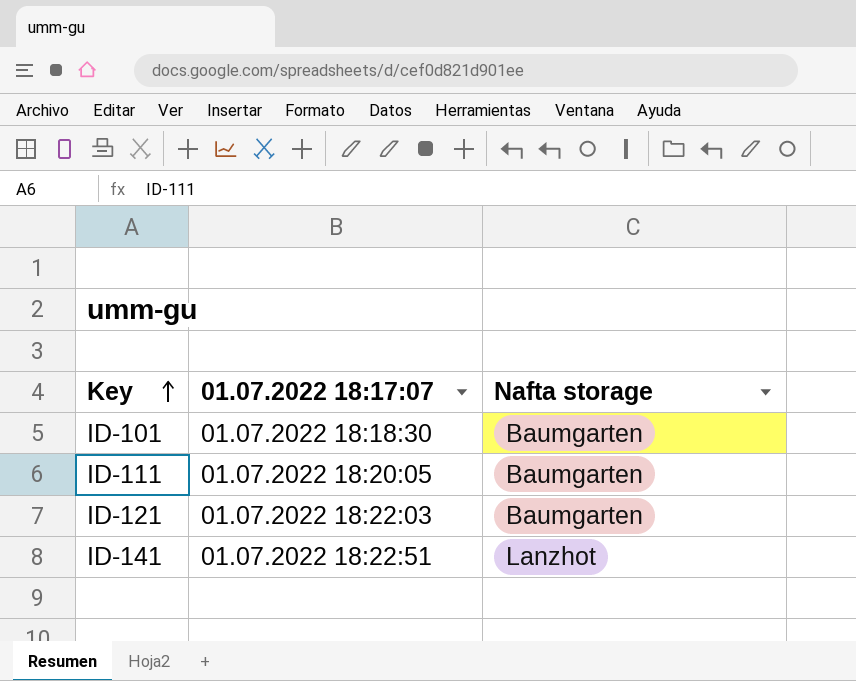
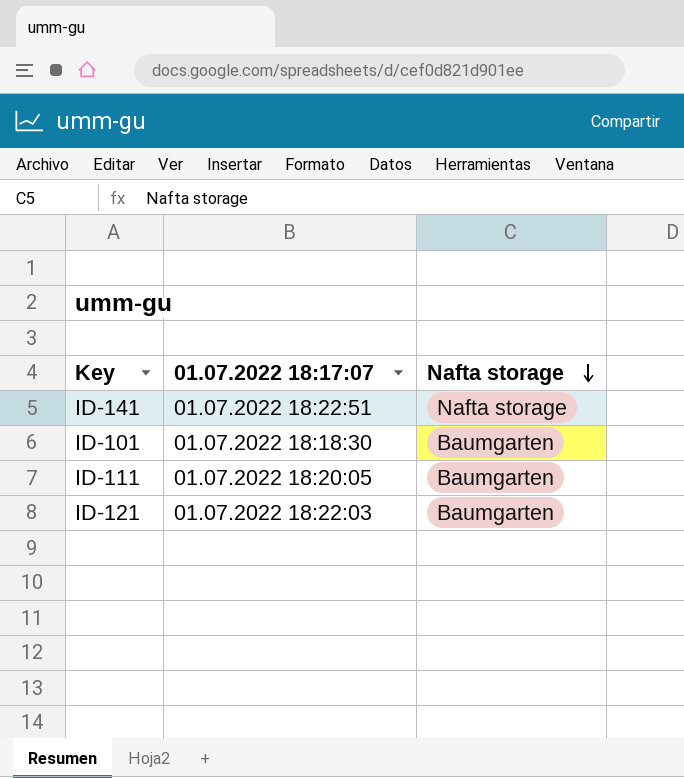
row order: Key ascending -> Nafta storage descending
ID-141 | Nafta storage: Lanzhot -> Nafta storage

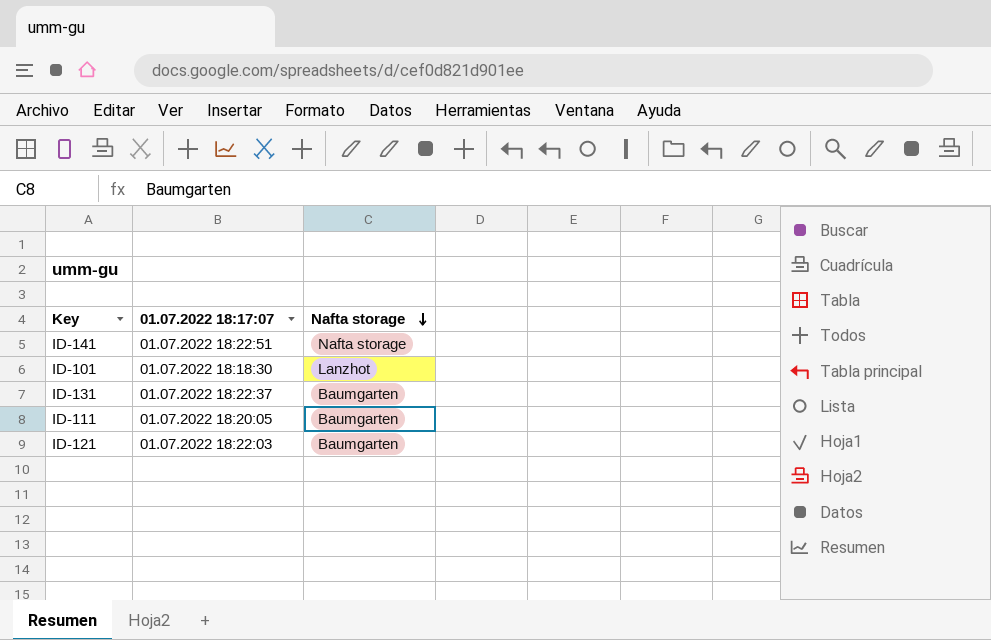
ID-101 | Nafta storage: Baumgarten -> Lanzhot
row ID-131: none -> 01.07.2022 18:22:37 | Baumgarten

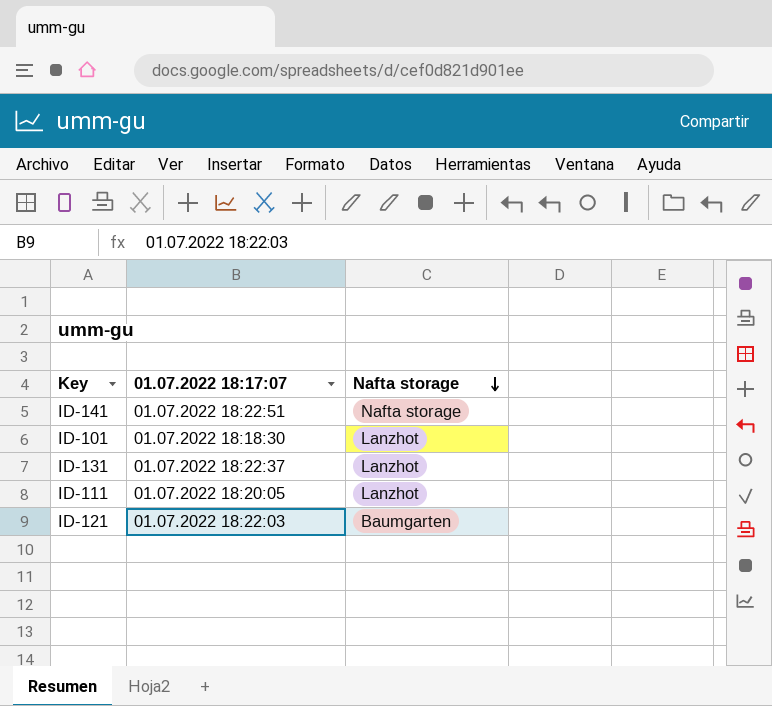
ID-131 | Nafta storage: Baumgarten -> Lanzhot
ID-111 | Nafta storage: Baumgarten -> Lanzhot

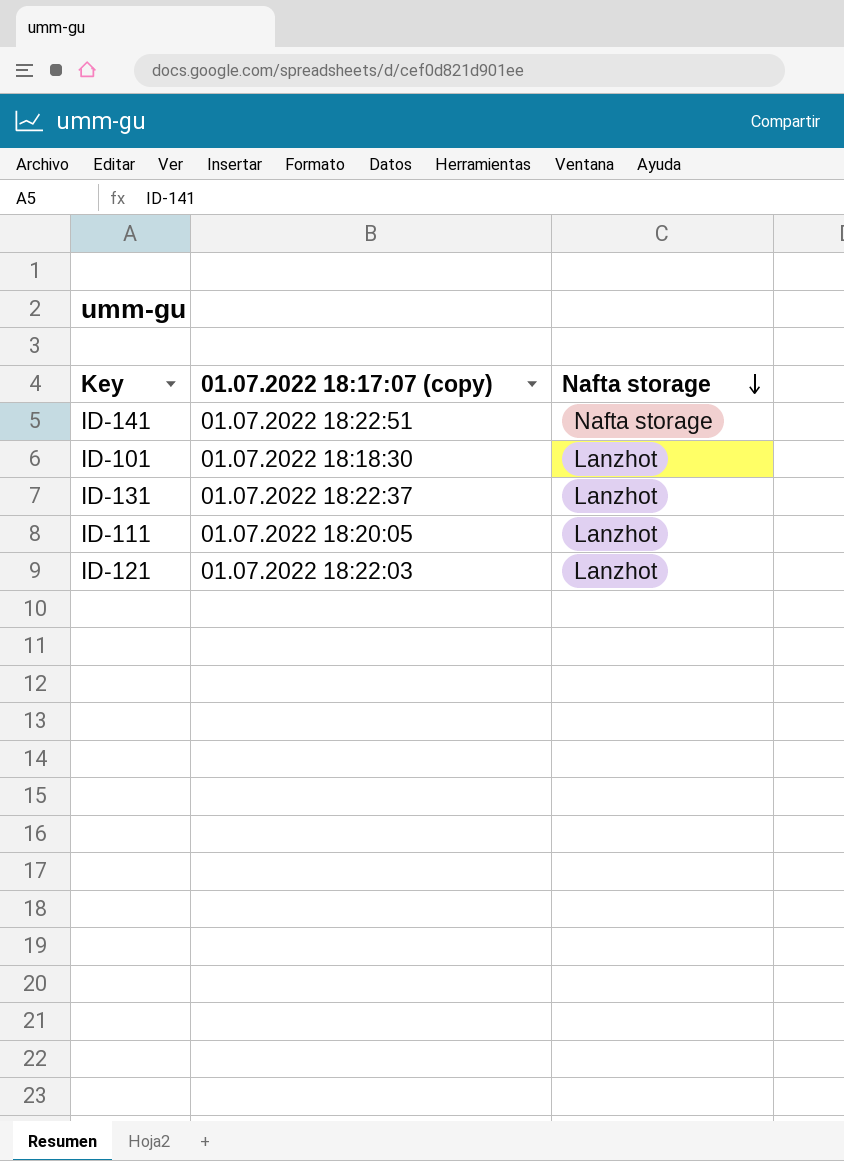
column name: 01.07.2022 18:17:07 -> 01.07.2022 18:17:07 (copy)
ID-121 | Nafta storage: Baumgarten -> Lanzhot

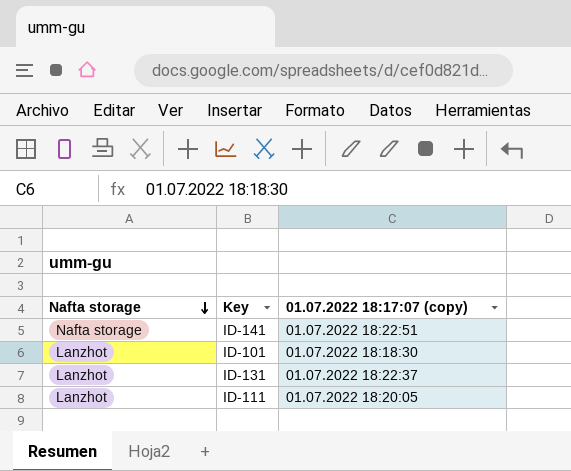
column Nafta storage | position: 3 -> 1
row ID-121: 01.07.2022 18:22:03 | Lanzhot -> none

